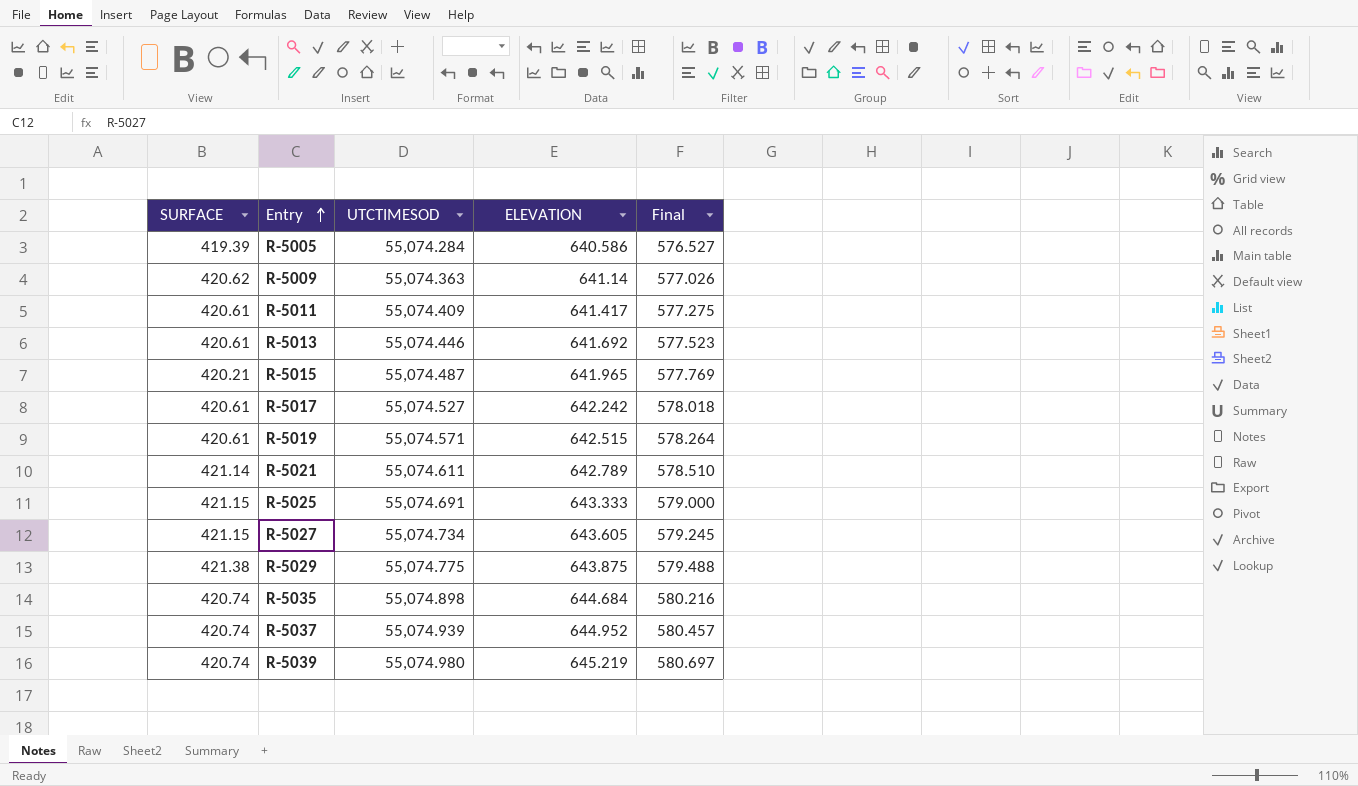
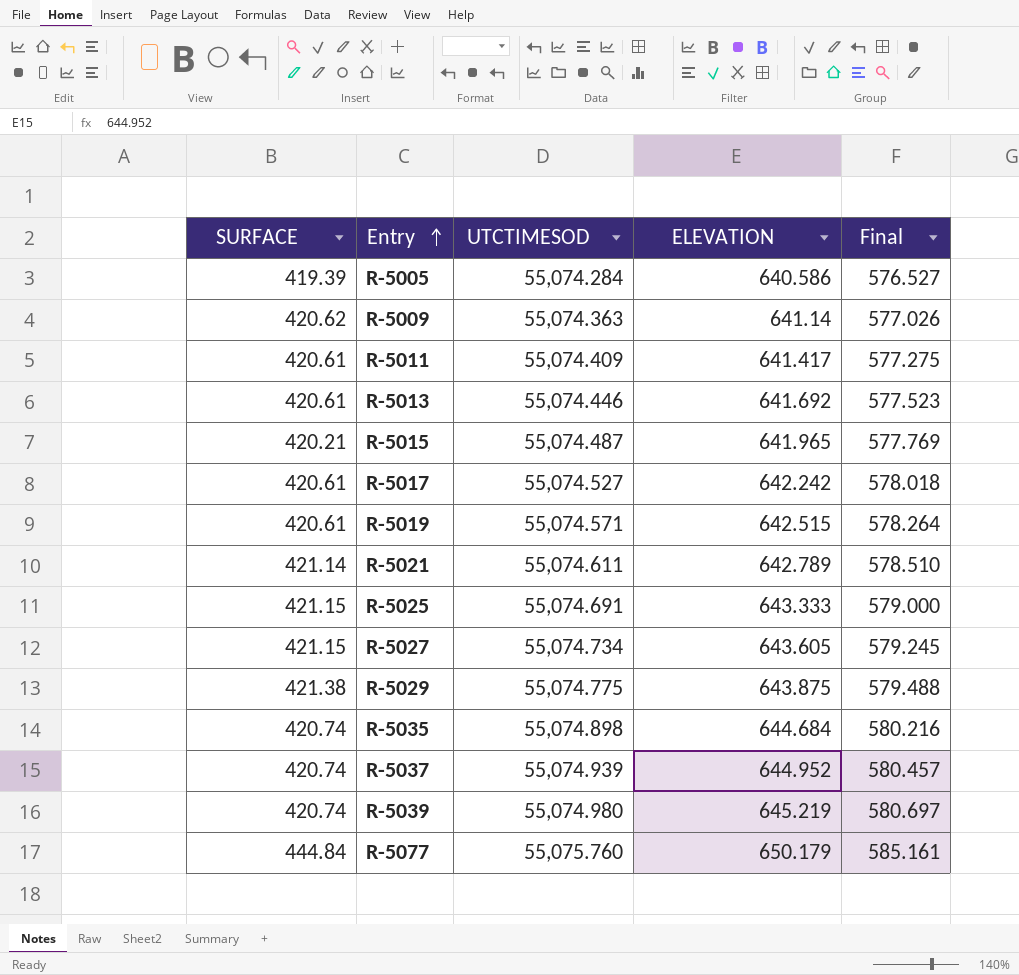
row R-5077: none -> 444.84 | 55,075.760 | 650.179 | 585.161

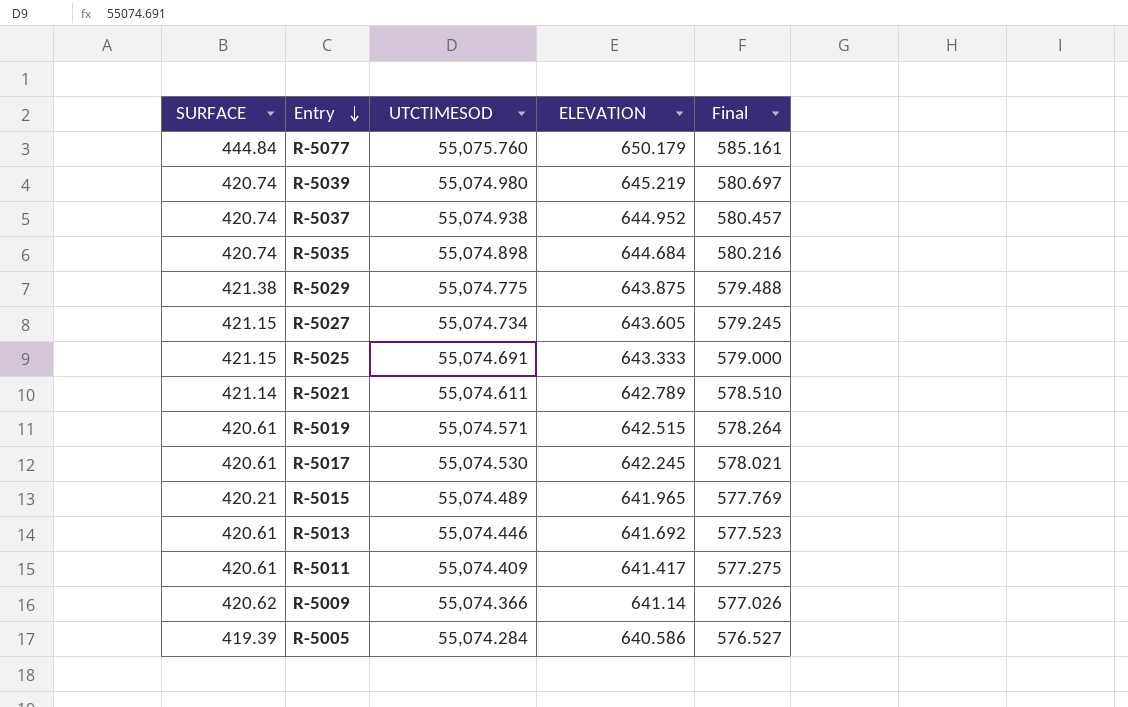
row order: Entry ascending -> Entry descending
R-5037 | UTCTIMESOD: 55,074.939 -> 55,074.938
R-5017 | UTCTIMESOD: 55,074.527 -> 55,074.530
R-5017 | ELEVATION: 642.242 -> 642.245
R-5017 | Final: 578.018 -> 578.021
R-5015 | UTCTIMESOD: 55,074.487 -> 55,074.489
R-5009 | UTCTIMESOD: 55,074.363 -> 55,074.366

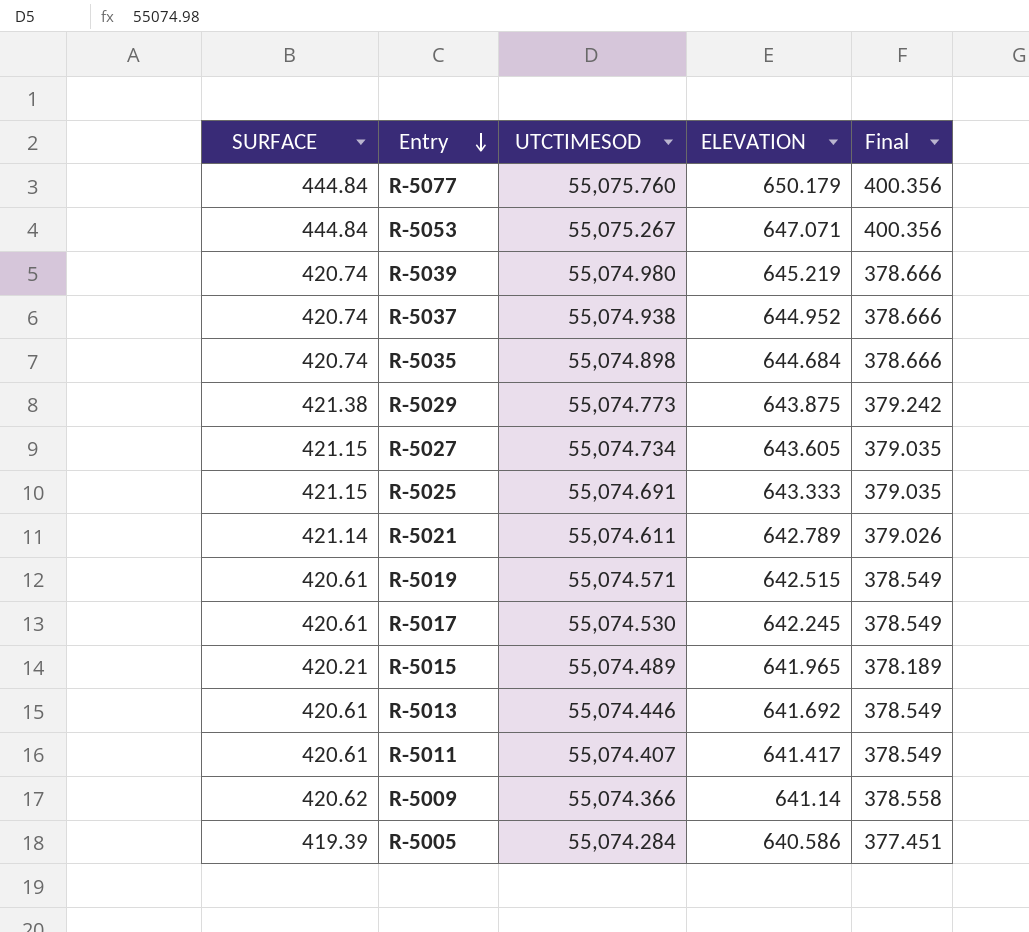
column Final | formula: [ELEVATION] * 0.9 -> [SURFACE] * 0.9
row R-5053: none -> 444.84 | 55,075.267 | 647.071 | 400.356
R-5029 | UTCTIMESOD: 55,074.775 -> 55,074.773
R-5011 | UTCTIMESOD: 55,074.409 -> 55,074.407

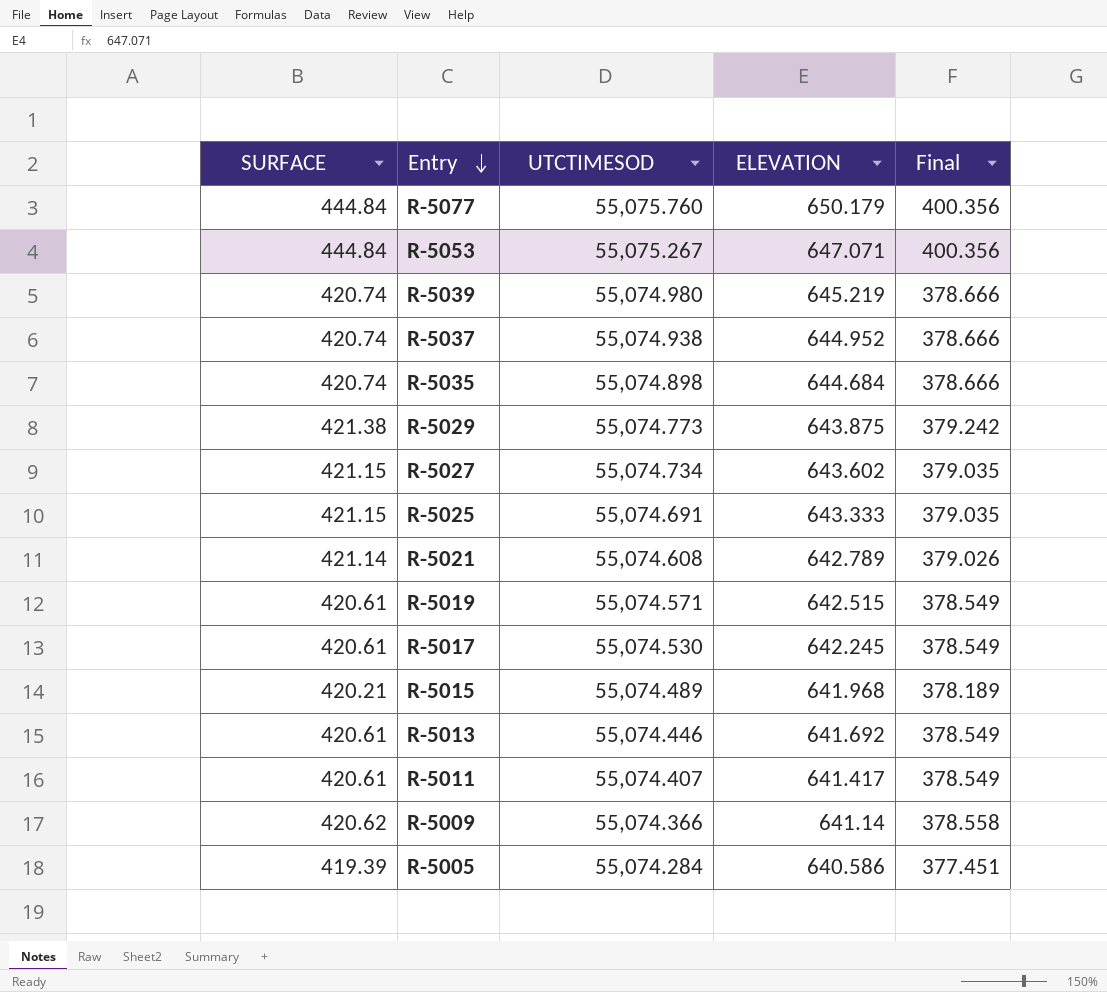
R-5027 | ELEVATION: 643.605 -> 643.602
R-5021 | UTCTIMESOD: 55,074.611 -> 55,074.608
R-5015 | ELEVATION: 641.965 -> 641.968

